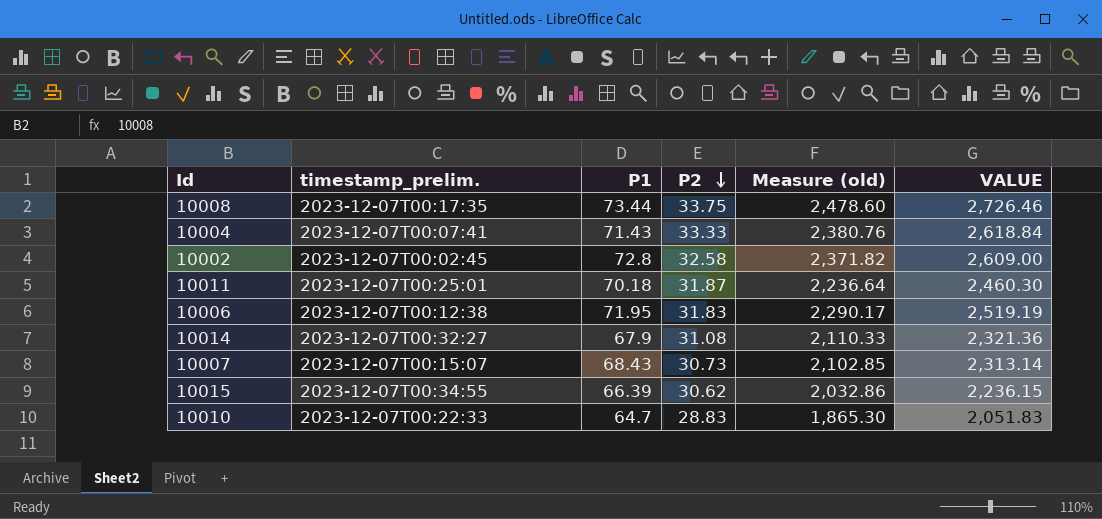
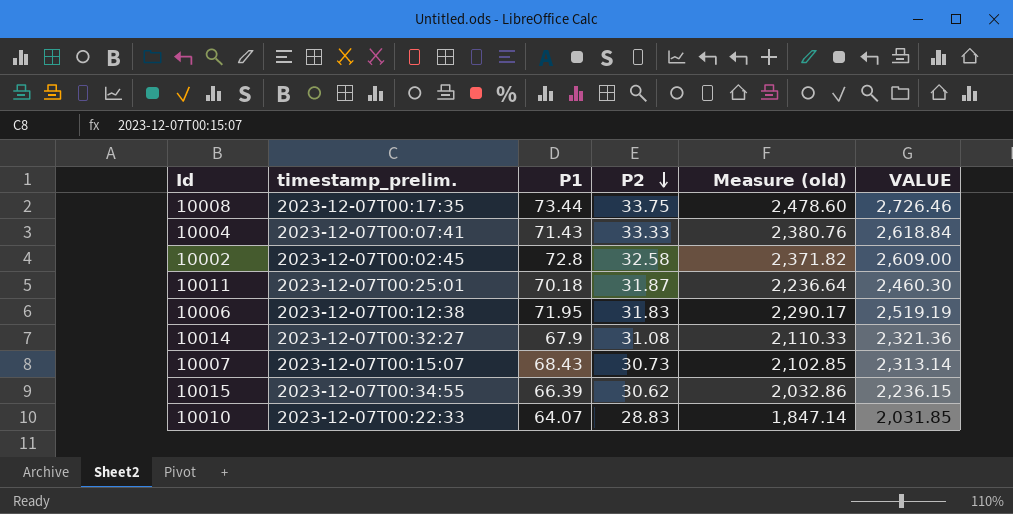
10010 | P1: 64.7 -> 64.07
10010 | Measure (old): 1,865.30 -> 1,847.14
10010 | VALUE: 2,051.83 -> 2,031.85

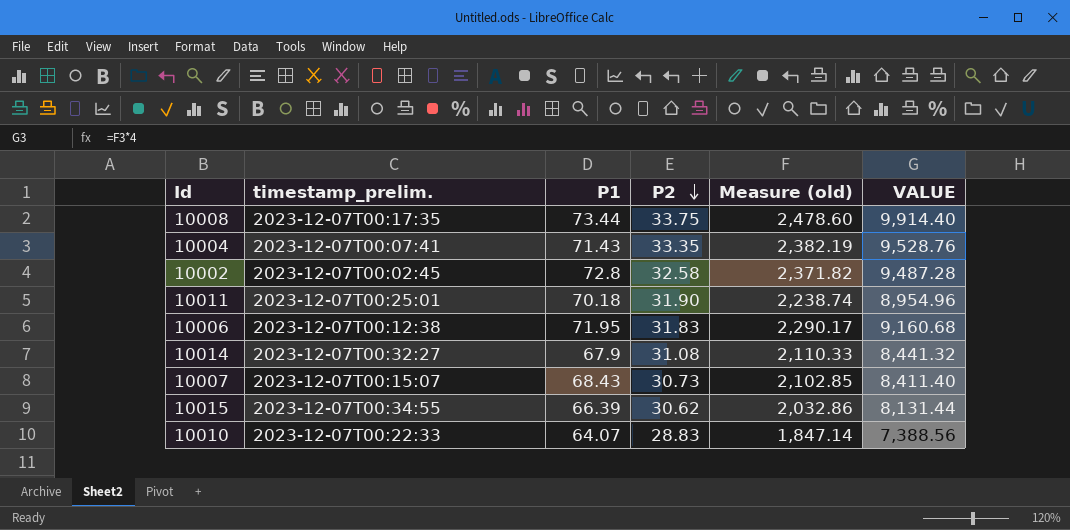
column VALUE | formula: [Measure (old)] * 1.1 -> [Measure (old)] * 4
10004 | P2: 33.33 -> 33.35
10004 | Measure (old): 2,380.76 -> 2,382.19
10011 | P2: 31.87 -> 31.90
10011 | Measure (old): 2,236.64 -> 2,238.74

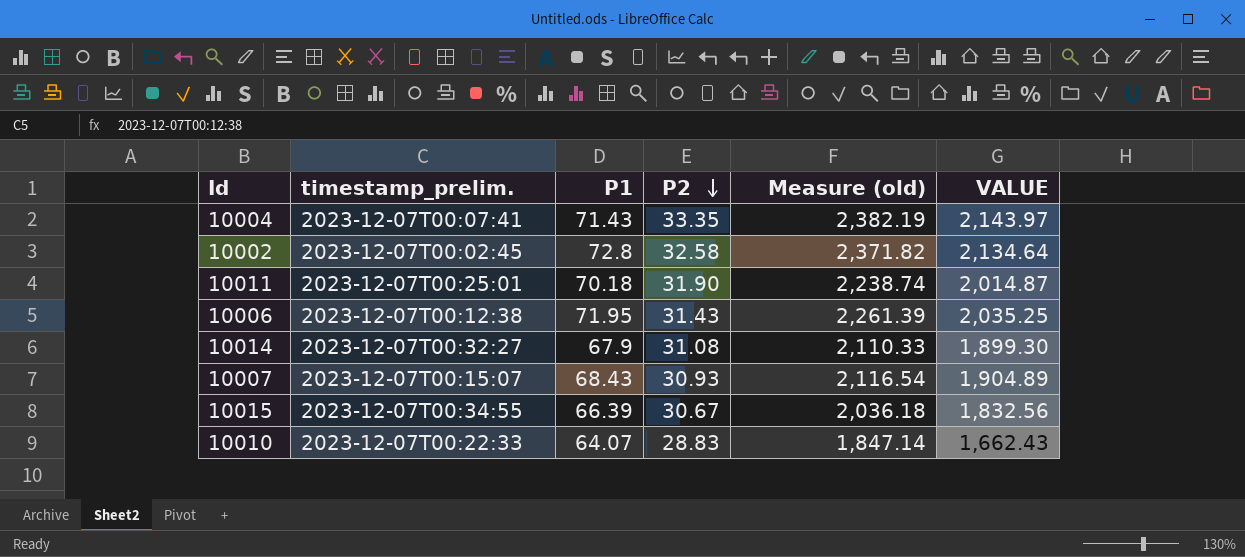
column VALUE | formula: [Measure (old)] * 4 -> [Measure (old)] * 0.9
row 10008: 2023-12-07T00:17:35 | 73.44 | 33.75 | 2,478.60 | 9,914.40 -> none
10006 | P2: 31.83 -> 31.43
10006 | Measure (old): 2,290.17 -> 2,261.39
10007 | P2: 30.73 -> 30.93
10007 | Measure (old): 2,102.85 -> 2,116.54
10015 | P2: 30.62 -> 30.67
10015 | Measure (old): 2,032.86 -> 2,036.18

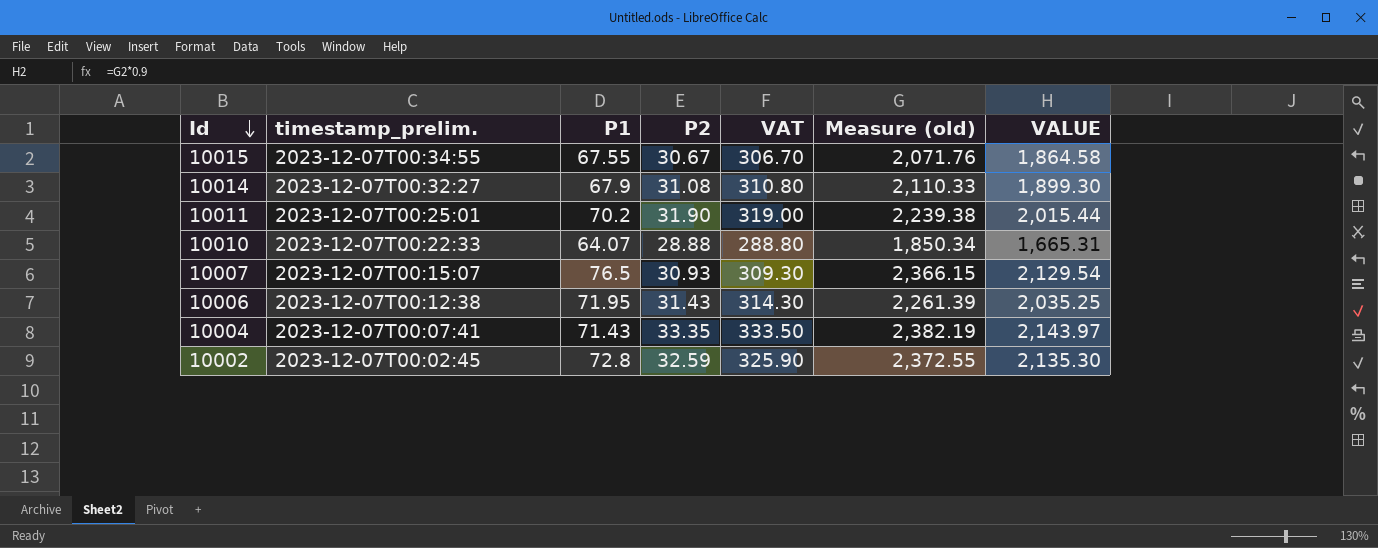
row order: P2 descending -> Id descending
column VAT | formula: none -> [P2] * 10
10015 | P1: 66.39 -> 67.55
10015 | Measure (old): 2,036.18 -> 2,071.76
10015 | VALUE: 1,832.56 -> 1,864.58
10011 | P1: 70.18 -> 70.2
10011 | Measure (old): 2,238.74 -> 2,239.38
10011 | VALUE: 2,014.87 -> 2,015.44
10010 | P2: 28.83 -> 28.88
10010 | Measure (old): 1,847.14 -> 1,850.34
10010 | VALUE: 1,662.43 -> 1,665.31
10007 | P1: 68.43 -> 76.5
10007 | Measure (old): 2,116.54 -> 2,366.15
10007 | VALUE: 1,904.89 -> 2,129.54
10002 | P2: 32.58 -> 32.59
10002 | Measure (old): 2,371.82 -> 2,372.55
10002 | VALUE: 2,134.64 -> 2,135.30

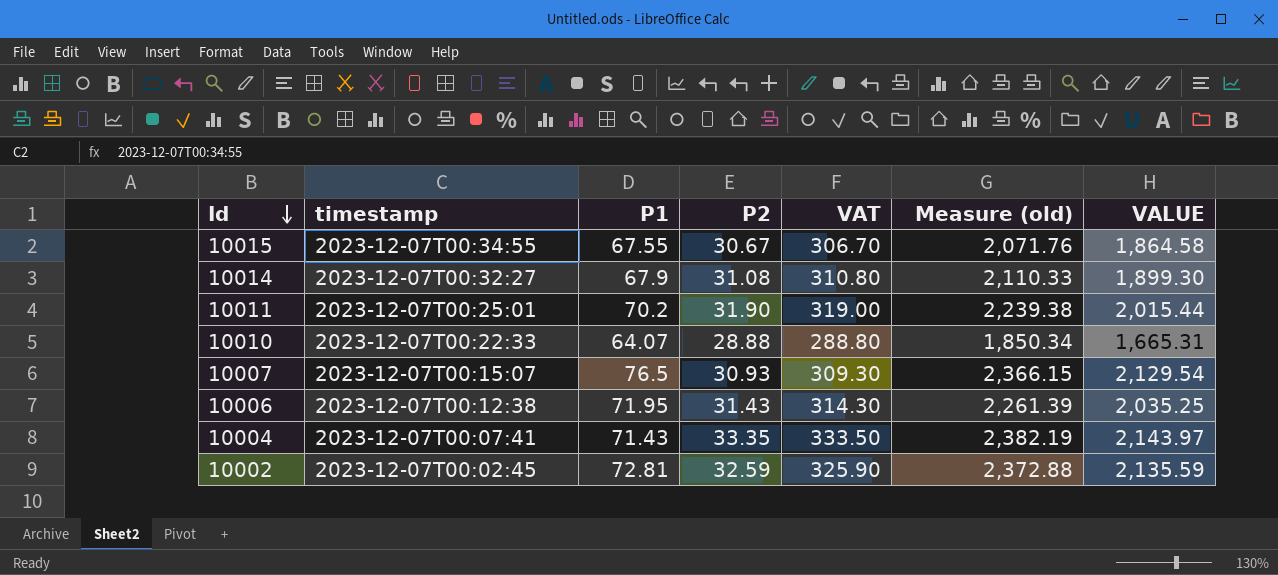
column name: timestamp_prelim. -> timestamp
10002 | P1: 72.8 -> 72.81
10002 | Measure (old): 2,372.55 -> 2,372.88
10002 | VALUE: 2,135.30 -> 2,135.59

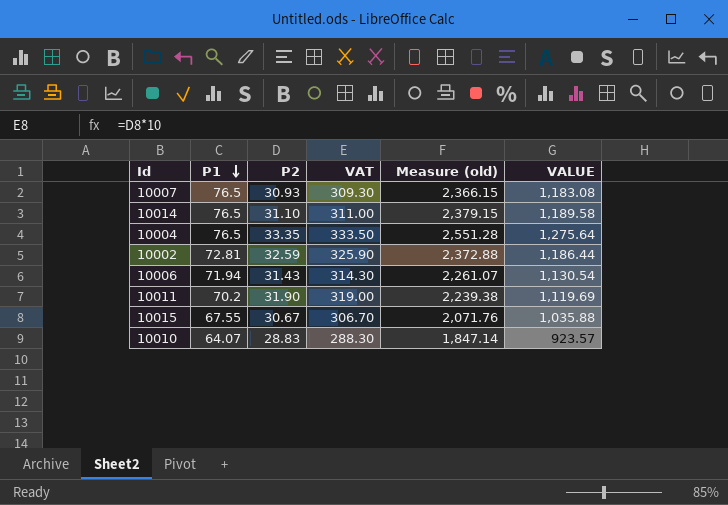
row order: Id descending -> P1 descending
column timestamp | position: 2 -> none
column VALUE | formula: [Measure (old)] * 0.9 -> [Measure (old)] * 0.5
10014 | P1: 67.9 -> 76.5
10014 | P2: 31.08 -> 31.10
10014 | VAT: 310.80 -> 311.00
10014 | Measure (old): 2,110.33 -> 2,379.15
10004 | P1: 71.43 -> 76.5
10004 | Measure (old): 2,382.19 -> 2,551.28
10006 | P1: 71.95 -> 71.94
10006 | Measure (old): 2,261.39 -> 2,261.07
10010 | P2: 28.88 -> 28.83
10010 | VAT: 288.80 -> 288.30
10010 | Measure (old): 1,850.34 -> 1,847.14

